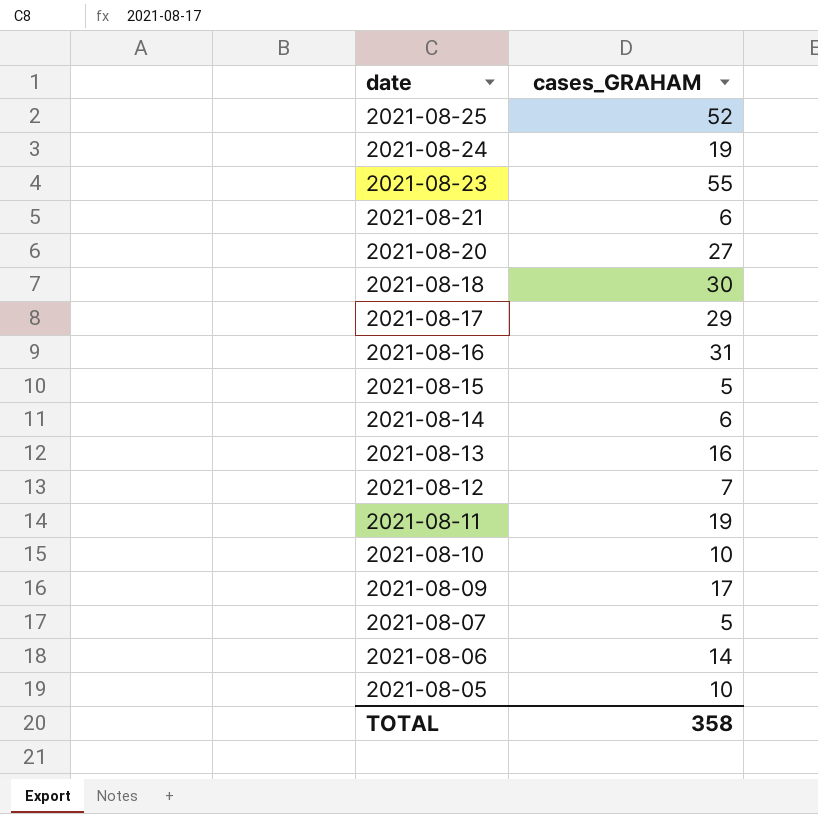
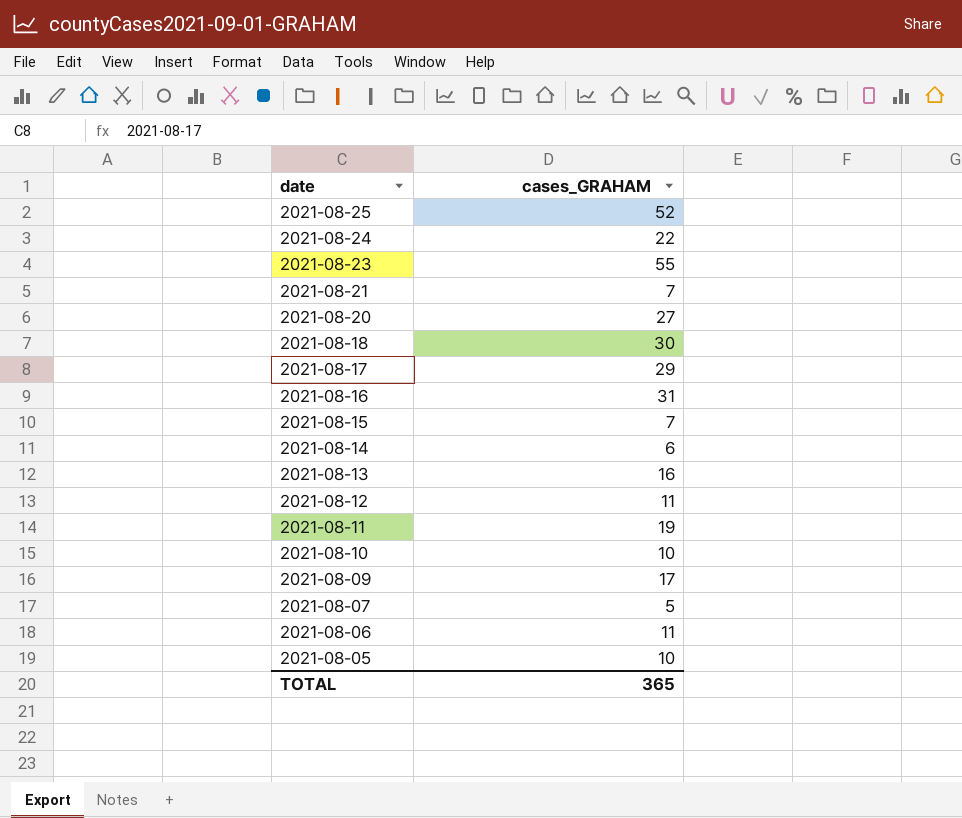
2021-08-24 | cases_GRAHAM: 19 -> 22
2021-08-21 | cases_GRAHAM: 6 -> 7
2021-08-15 | cases_GRAHAM: 5 -> 7
2021-08-12 | cases_GRAHAM: 7 -> 11
2021-08-06 | cases_GRAHAM: 14 -> 11
TOTAL | cases_GRAHAM: 358 -> 365

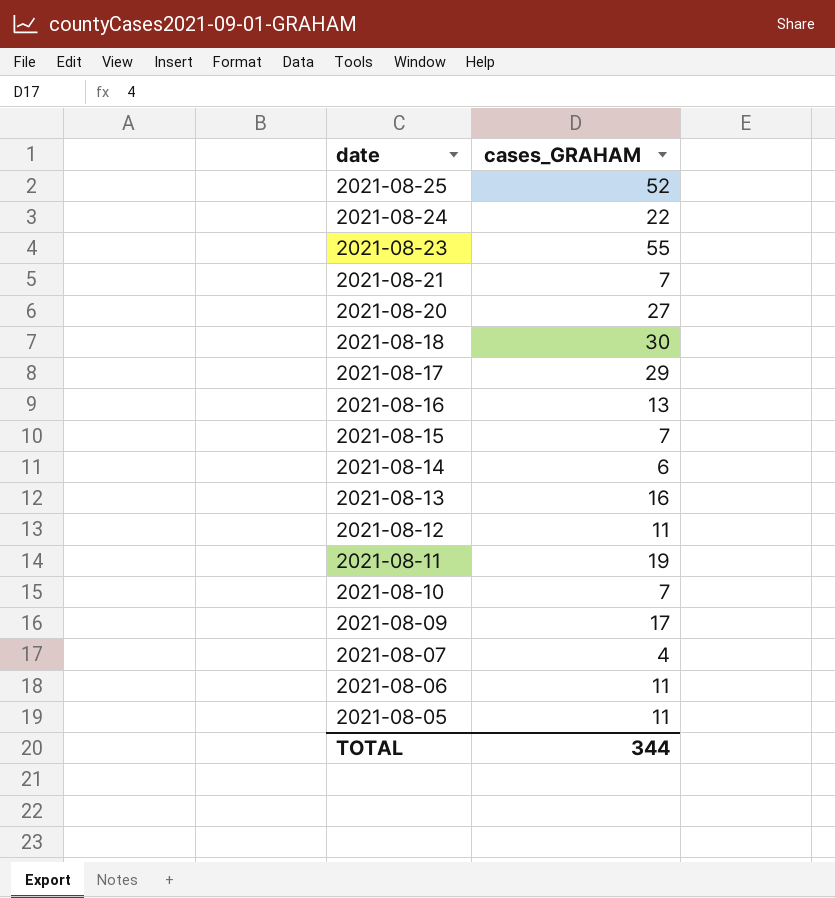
2021-08-16 | cases_GRAHAM: 31 -> 13
2021-08-10 | cases_GRAHAM: 10 -> 7
2021-08-07 | cases_GRAHAM: 5 -> 4
2021-08-05 | cases_GRAHAM: 10 -> 11
TOTAL | cases_GRAHAM: 365 -> 344

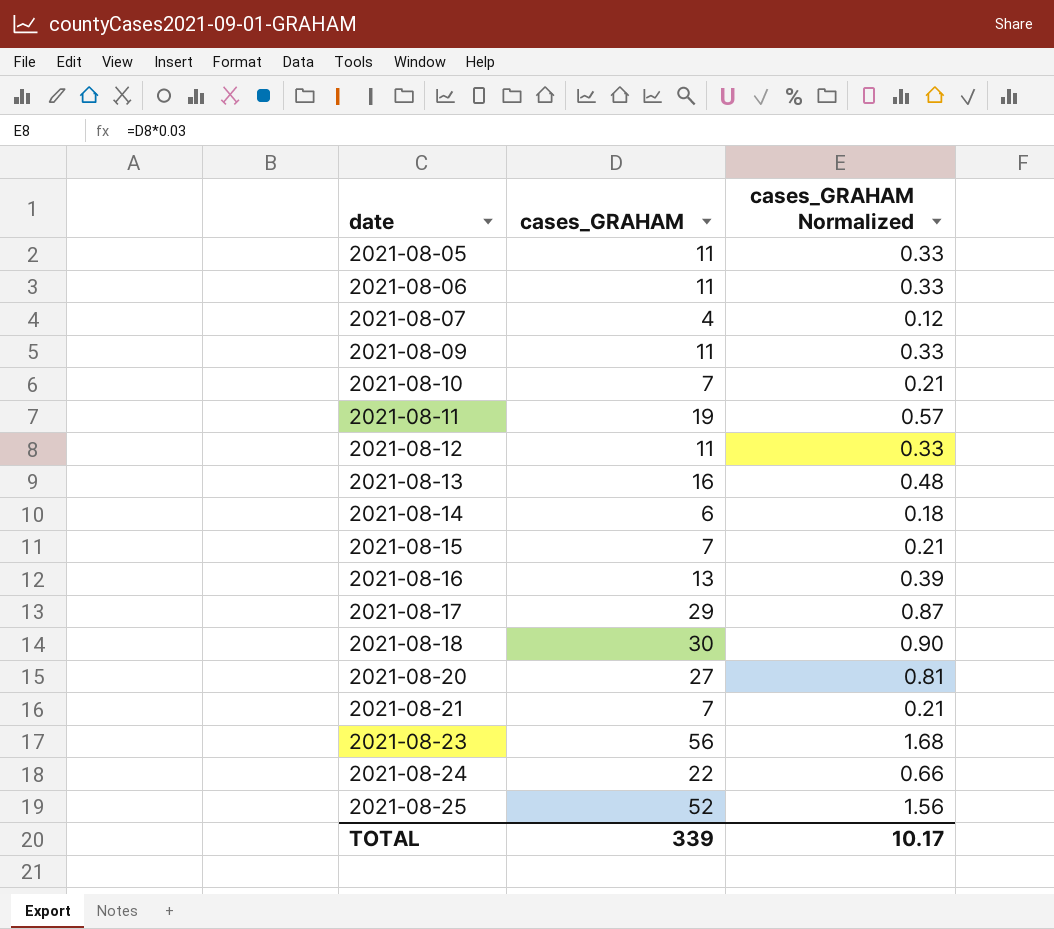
row order: date descending -> date ascending
column cases_GRAHAM Normalized | formula: none -> [cases_GRAHAM] * 0.03
2021-08-09 | cases_GRAHAM: 17 -> 11
2021-08-23 | cases_GRAHAM: 55 -> 56
TOTAL | cases_GRAHAM: 344 -> 339

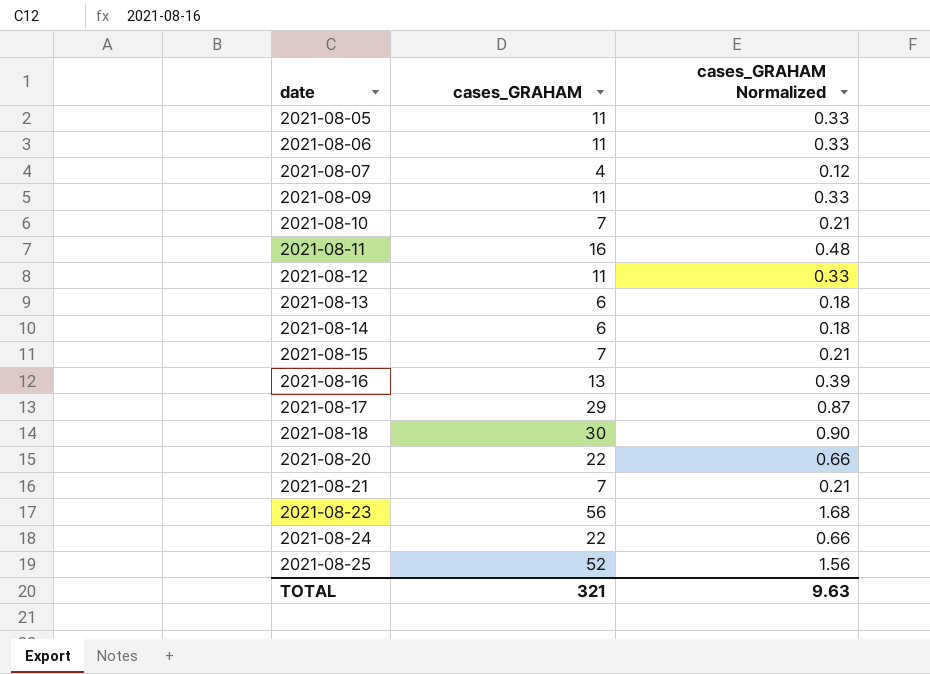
2021-08-11 | cases_GRAHAM: 19 -> 16
2021-08-11 | cases_GRAHAM Normalized: 0.57 -> 0.48
2021-08-13 | cases_GRAHAM: 16 -> 6
2021-08-13 | cases_GRAHAM Normalized: 0.48 -> 0.18
2021-08-20 | cases_GRAHAM: 27 -> 22
2021-08-20 | cases_GRAHAM Normalized: 0.81 -> 0.66
TOTAL | cases_GRAHAM: 339 -> 321
TOTAL | cases_GRAHAM Normalized: 10.17 -> 9.63

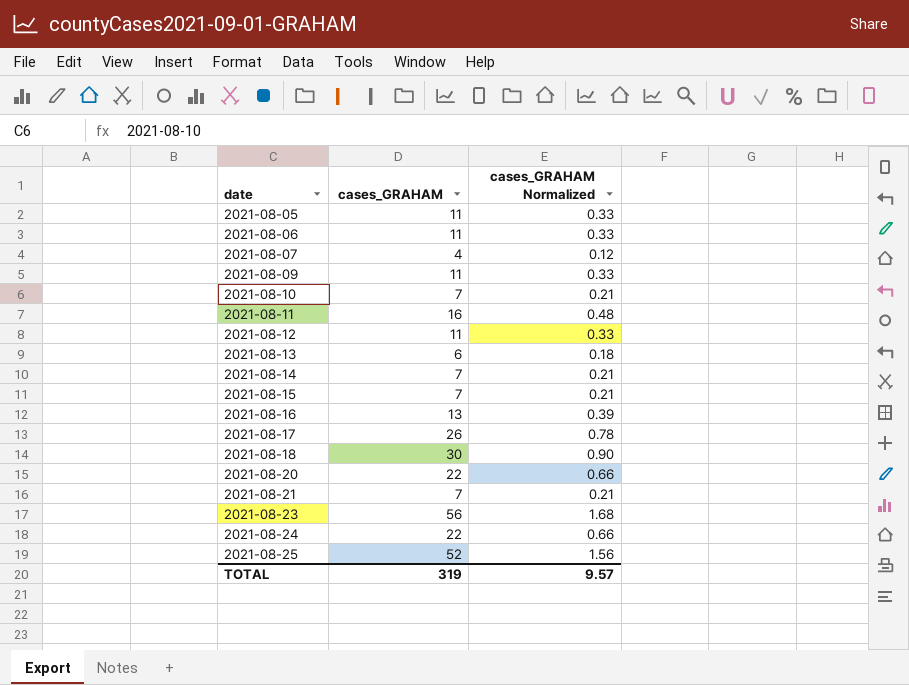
2021-08-14 | cases_GRAHAM: 6 -> 7
2021-08-14 | cases_GRAHAM Normalized: 0.18 -> 0.21
2021-08-17 | cases_GRAHAM: 29 -> 26
2021-08-17 | cases_GRAHAM Normalized: 0.87 -> 0.78
TOTAL | cases_GRAHAM: 321 -> 319
TOTAL | cases_GRAHAM Normalized: 9.63 -> 9.57

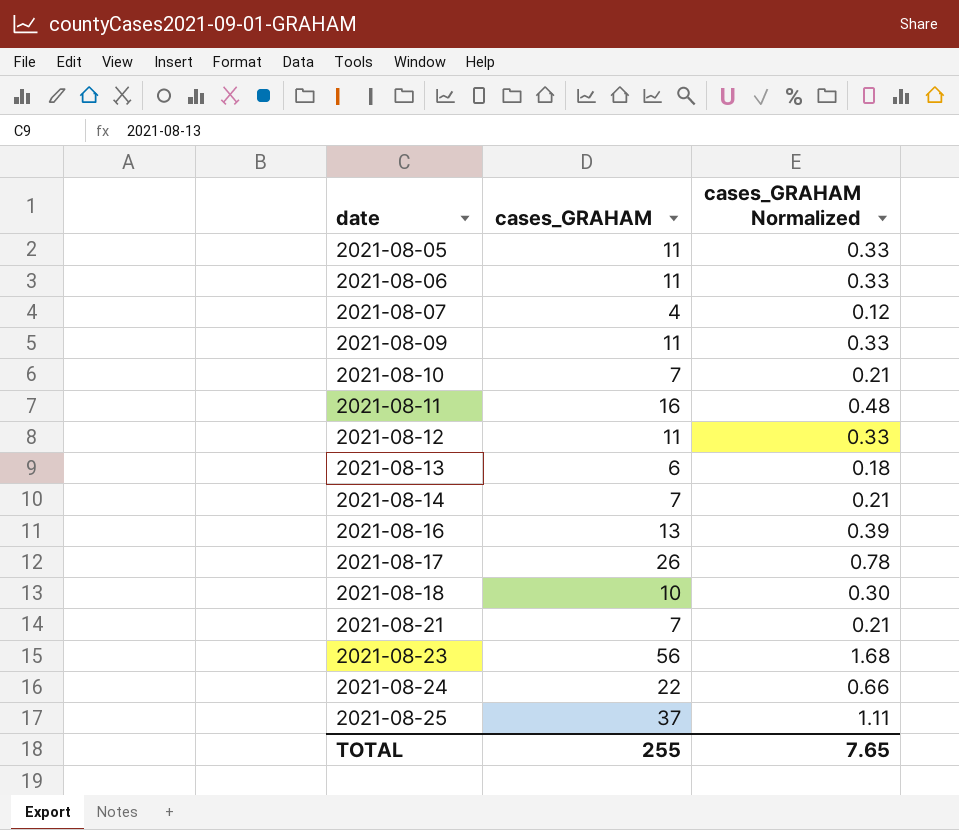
row 2021-08-15: 7 | 0.21 -> none
row 2021-08-20: 22 | 0.66 -> none
2021-08-18 | cases_GRAHAM: 30 -> 10
2021-08-18 | cases_GRAHAM Normalized: 0.90 -> 0.30
2021-08-25 | cases_GRAHAM: 52 -> 37
2021-08-25 | cases_GRAHAM Normalized: 1.56 -> 1.11
TOTAL | cases_GRAHAM: 319 -> 255
TOTAL | cases_GRAHAM Normalized: 9.57 -> 7.65

